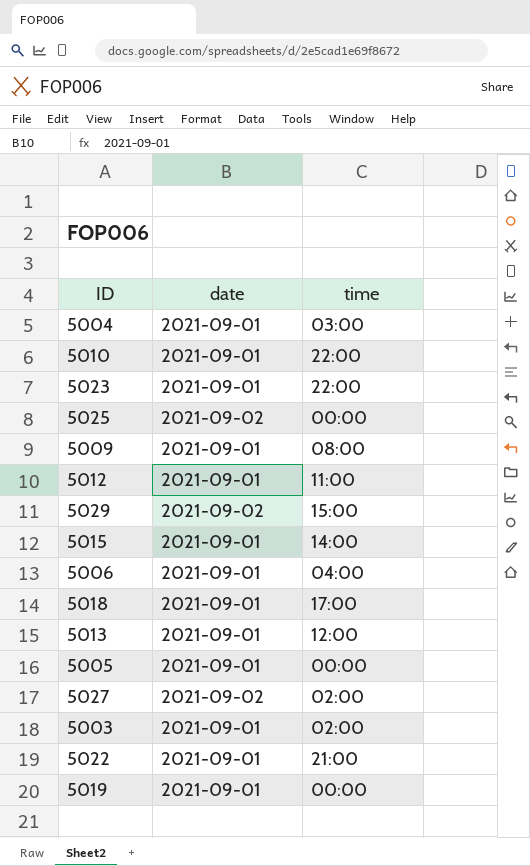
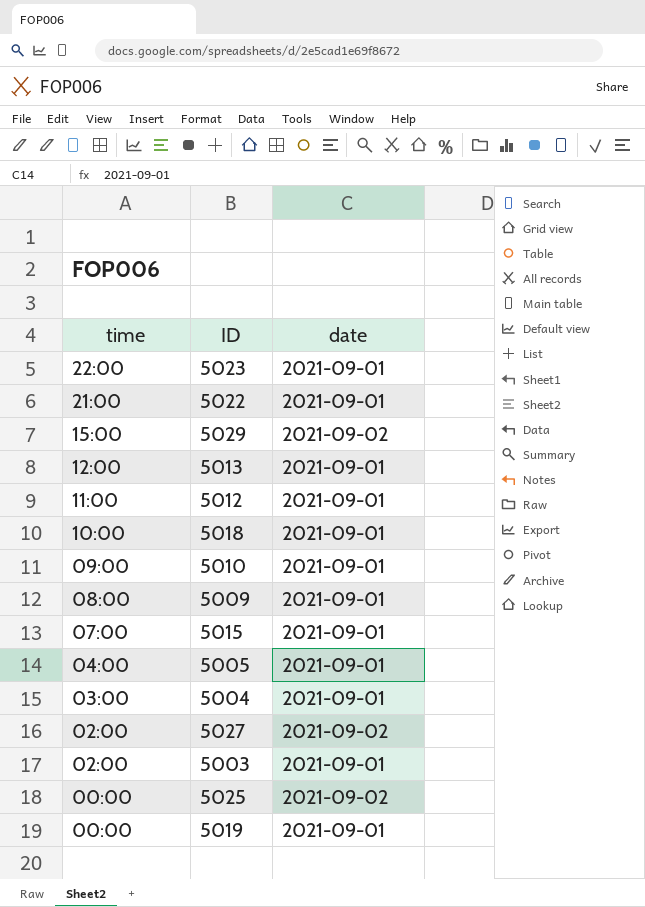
row order: none -> time descending
column time | position: 3 -> 1
row 5006: 2021-09-01 | 04:00 -> none
5018 | time: 17:00 -> 10:00
5010 | time: 22:00 -> 09:00
5015 | time: 14:00 -> 07:00
5005 | time: 00:00 -> 04:00

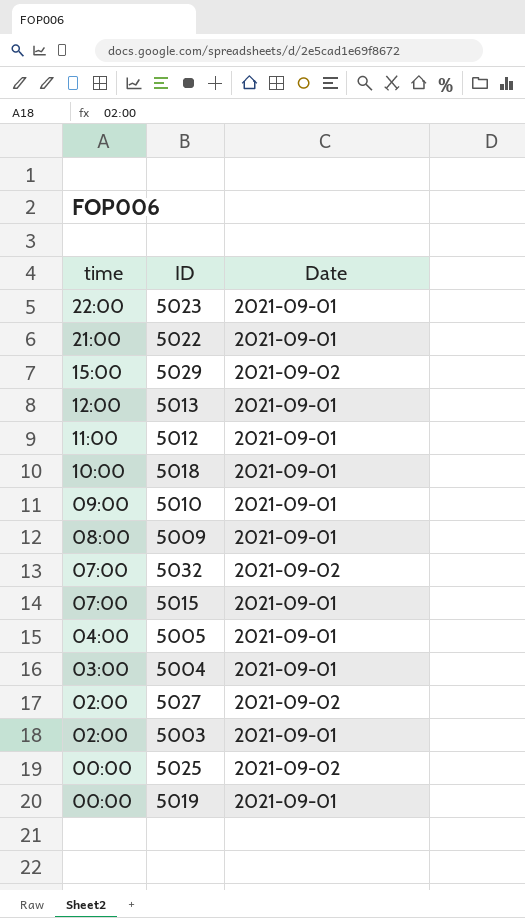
column name: date -> Date
row 5032: none -> 07:00 | 2021-09-02

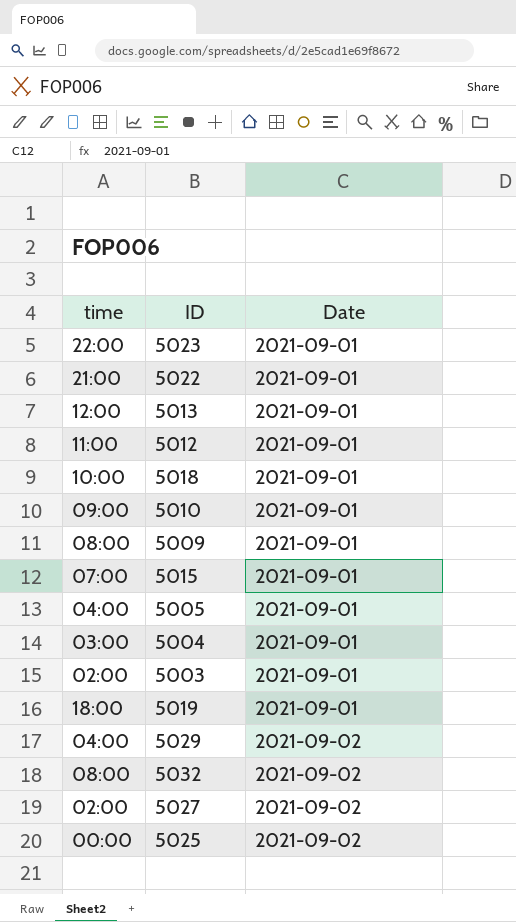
row order: time descending -> Date ascending
5019 | time: 00:00 -> 18:00
5029 | time: 15:00 -> 04:00
5032 | time: 07:00 -> 08:00

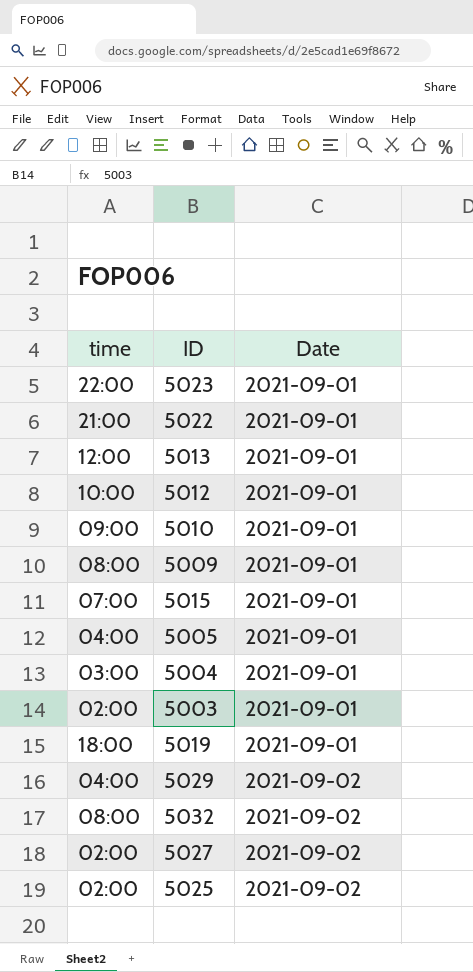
row 5018: 10:00 | 2021-09-01 -> none
5012 | time: 11:00 -> 10:00
5025 | time: 00:00 -> 02:00

